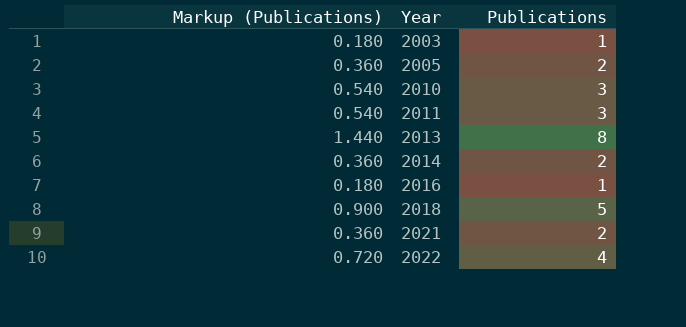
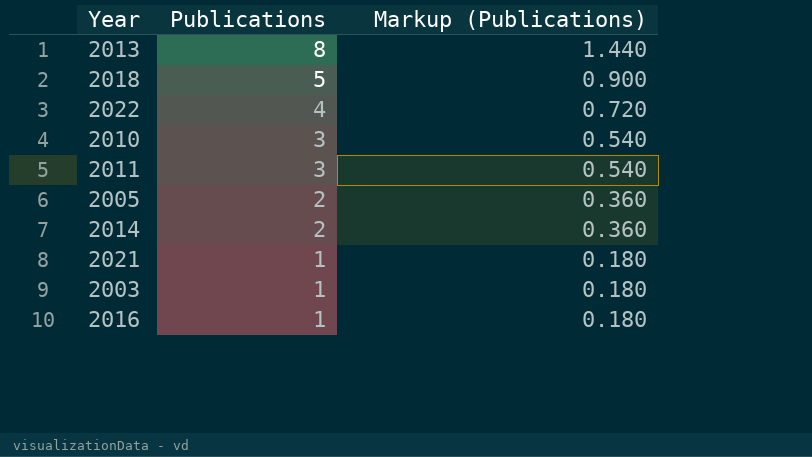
row order: Year ascending -> Publications descending
column Markup (Publications) | position: 1 -> 3
2021 | Publications: 2 -> 1
2021 | Markup (Publications): 0.360 -> 0.180

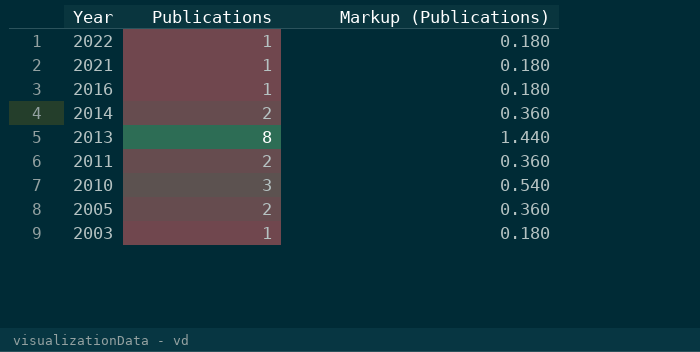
row order: Publications descending -> Year descending
row 2018: 5 | 0.900 -> none
2022 | Publications: 4 -> 1
2022 | Markup (Publications): 0.720 -> 0.180
2011 | Publications: 3 -> 2
2011 | Markup (Publications): 0.540 -> 0.360

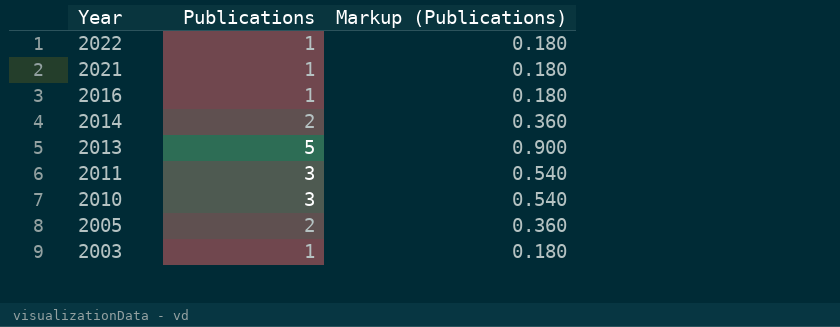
2013 | Publications: 8 -> 5
2013 | Markup (Publications): 1.440 -> 0.900
2011 | Publications: 2 -> 3
2011 | Markup (Publications): 0.360 -> 0.540

